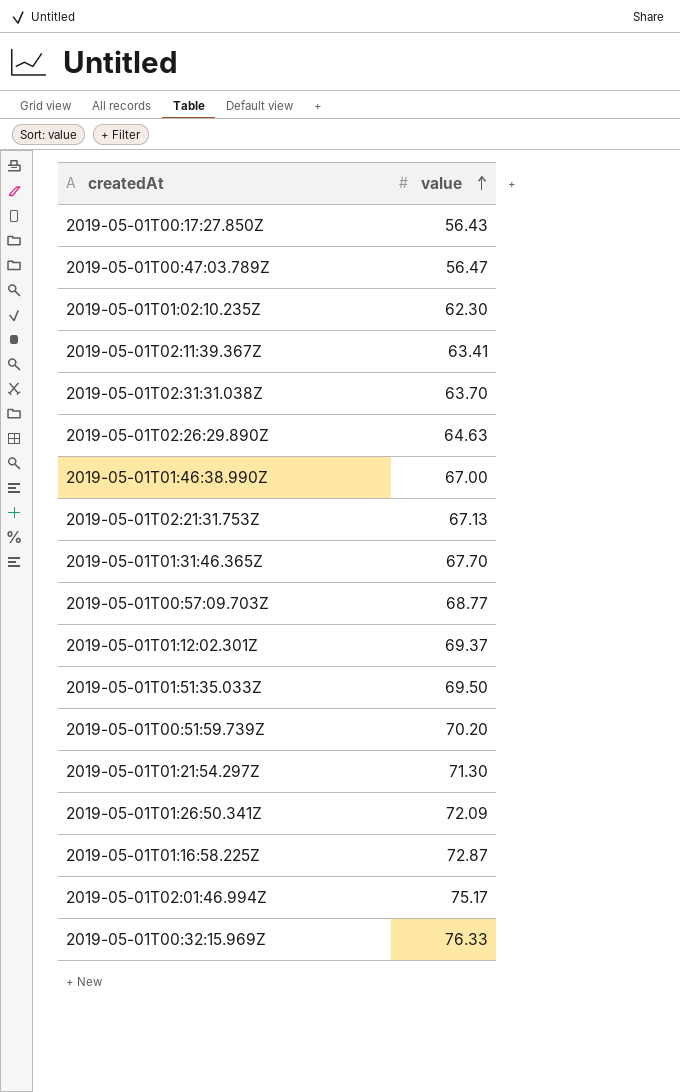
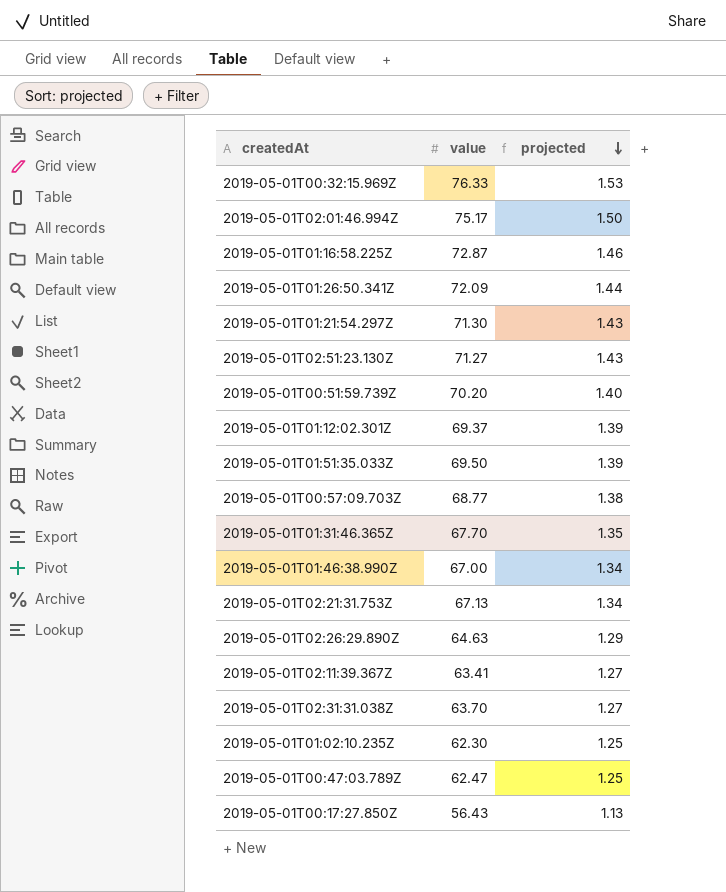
row order: value ascending -> projected descending
column projected | formula: none -> [value] * 0.02
row 2019-05-01T02:51:23.130Z: none -> 71.27 | 1.43
2019-05-01T00:47:03.789Z | value: 56.47 -> 62.47

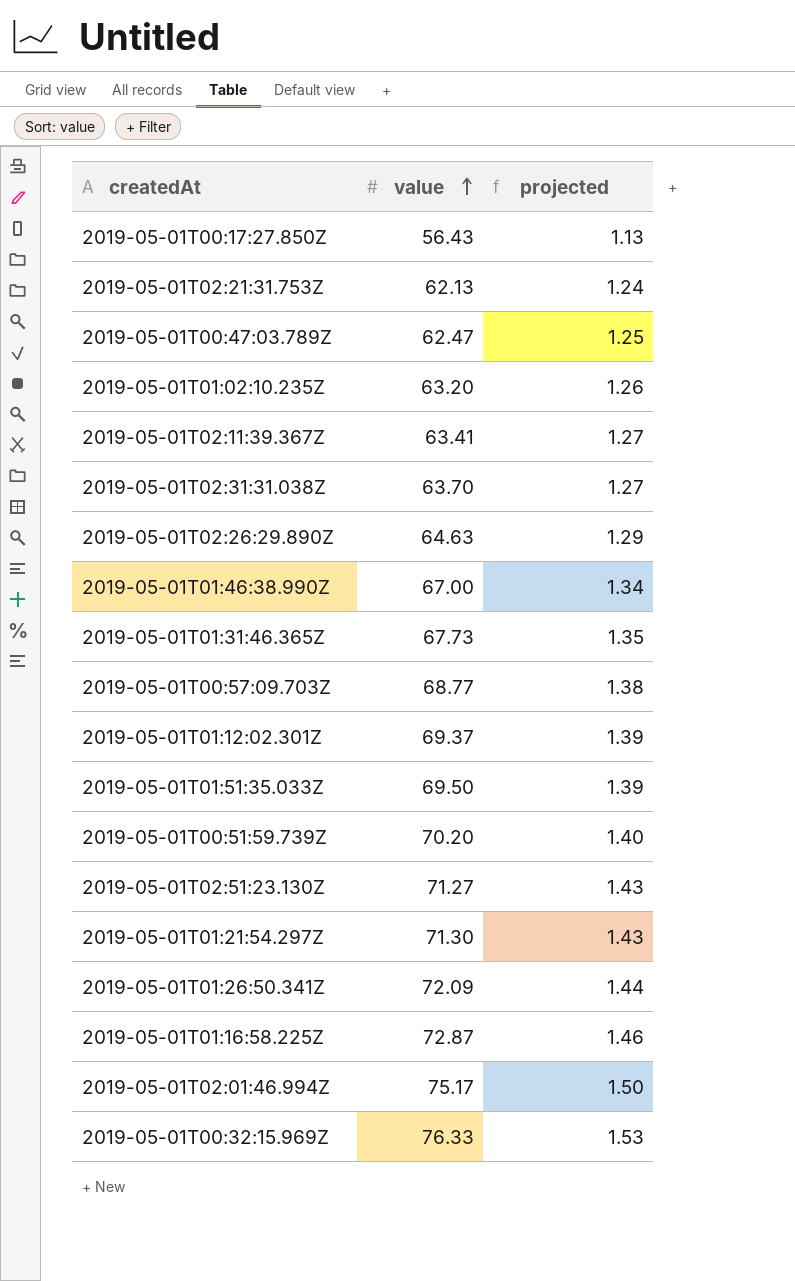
row order: projected descending -> value ascending
2019-05-01T02:21:31.753Z | value: 67.13 -> 62.13
2019-05-01T02:21:31.753Z | projected: 1.34 -> 1.24
2019-05-01T01:02:10.235Z | value: 62.30 -> 63.20
2019-05-01T01:02:10.235Z | projected: 1.25 -> 1.26
2019-05-01T01:31:46.365Z | value: 67.70 -> 67.73

